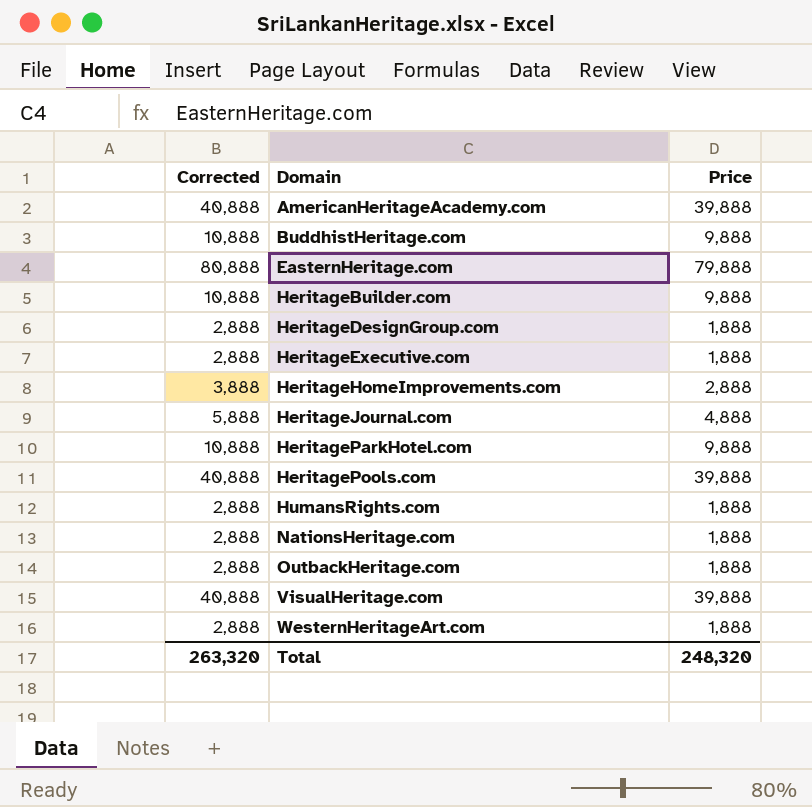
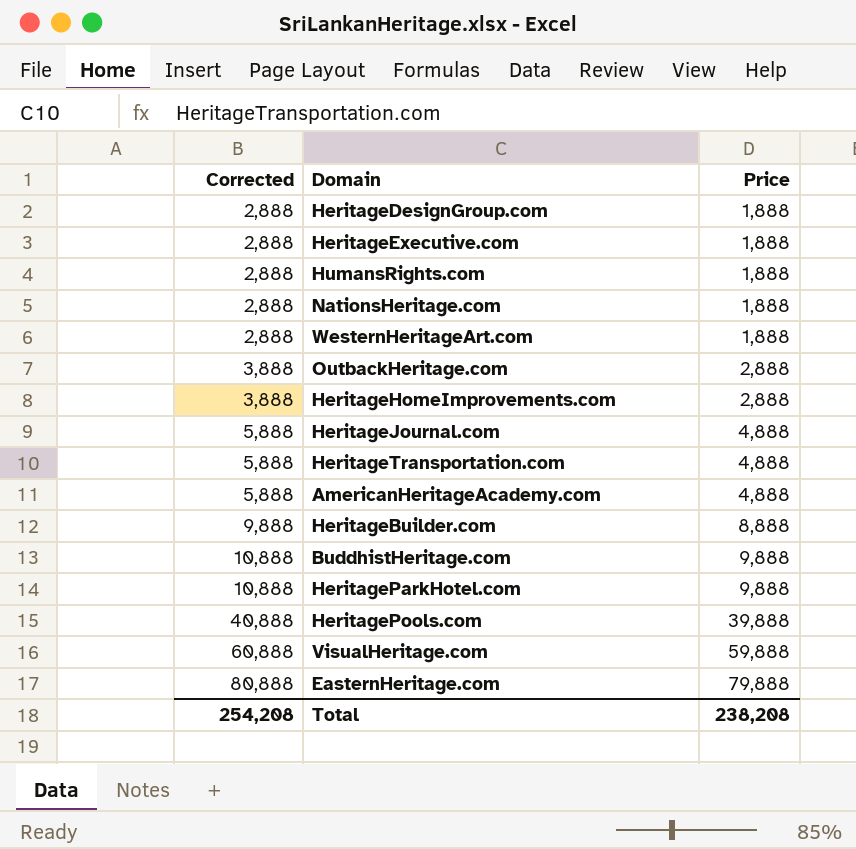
row order: Domain ascending -> Corrected ascending
OutbackHeritage.com | Corrected: 2,888 -> 3,888
OutbackHeritage.com | Price: 1,888 -> 2,888
row HeritageTransportation.com: none -> 5,888 | 4,888
AmericanHeritageAcademy.com | Corrected: 40,888 -> 5,888
AmericanHeritageAcademy.com | Price: 39,888 -> 4,888
HeritageBuilder.com | Corrected: 10,888 -> 9,888
HeritageBuilder.com | Price: 9,888 -> 8,888
VisualHeritage.com | Corrected: 40,888 -> 60,888
VisualHeritage.com | Price: 39,888 -> 59,888
Total | Corrected: 263,320 -> 254,208
Total | Price: 248,320 -> 238,208

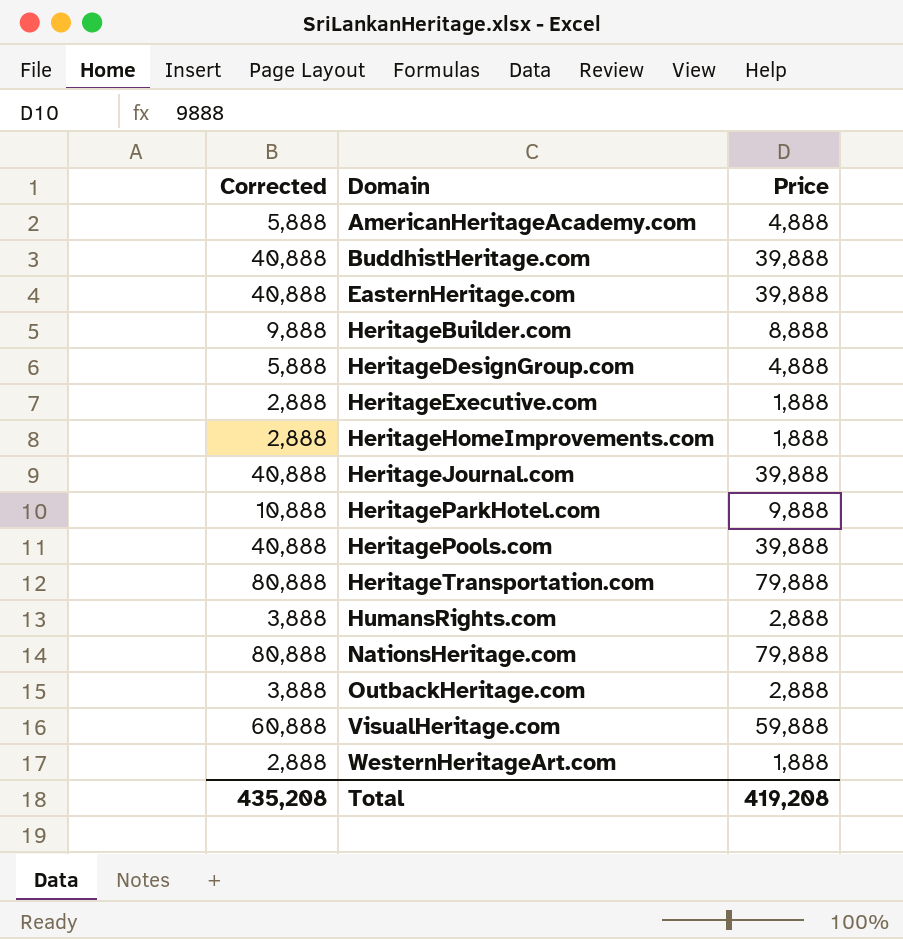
row order: Corrected ascending -> Domain ascending
BuddhistHeritage.com | Corrected: 10,888 -> 40,888
BuddhistHeritage.com | Price: 9,888 -> 39,888
EasternHeritage.com | Corrected: 80,888 -> 40,888
EasternHeritage.com | Price: 79,888 -> 39,888
HeritageDesignGroup.com | Corrected: 2,888 -> 5,888
HeritageDesignGroup.com | Price: 1,888 -> 4,888
HeritageHomeImprovements.com | Corrected: 3,888 -> 2,888
HeritageHomeImprovements.com | Price: 2,888 -> 1,888
HeritageJournal.com | Corrected: 5,888 -> 40,888
HeritageJournal.com | Price: 4,888 -> 39,888
HeritageTransportation.com | Corrected: 5,888 -> 80,888
HeritageTransportation.com | Price: 4,888 -> 79,888
HumansRights.com | Corrected: 2,888 -> 3,888
HumansRights.com | Price: 1,888 -> 2,888
NationsHeritage.com | Corrected: 2,888 -> 80,888
NationsHeritage.com | Price: 1,888 -> 79,888
Total | Corrected: 254,208 -> 435,208
Total | Price: 238,208 -> 419,208

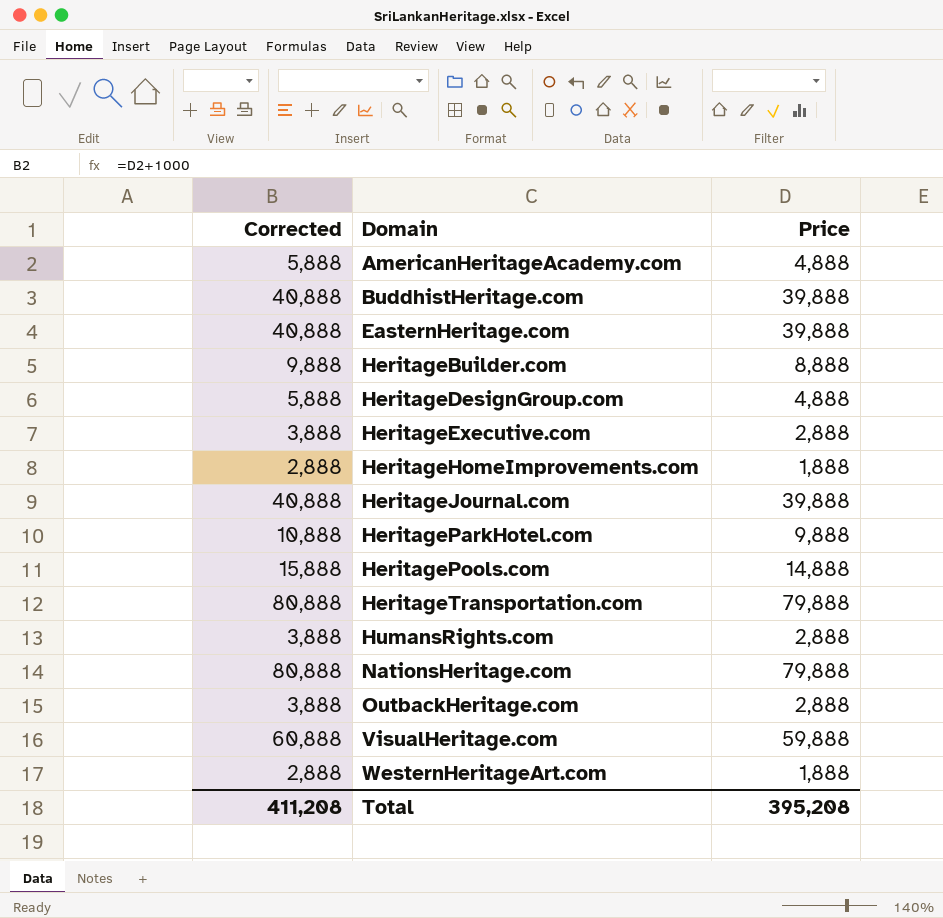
HeritageExecutive.com | Corrected: 2,888 -> 3,888
HeritageExecutive.com | Price: 1,888 -> 2,888
HeritagePools.com | Corrected: 40,888 -> 15,888
HeritagePools.com | Price: 39,888 -> 14,888
Total | Corrected: 435,208 -> 411,208
Total | Price: 419,208 -> 395,208

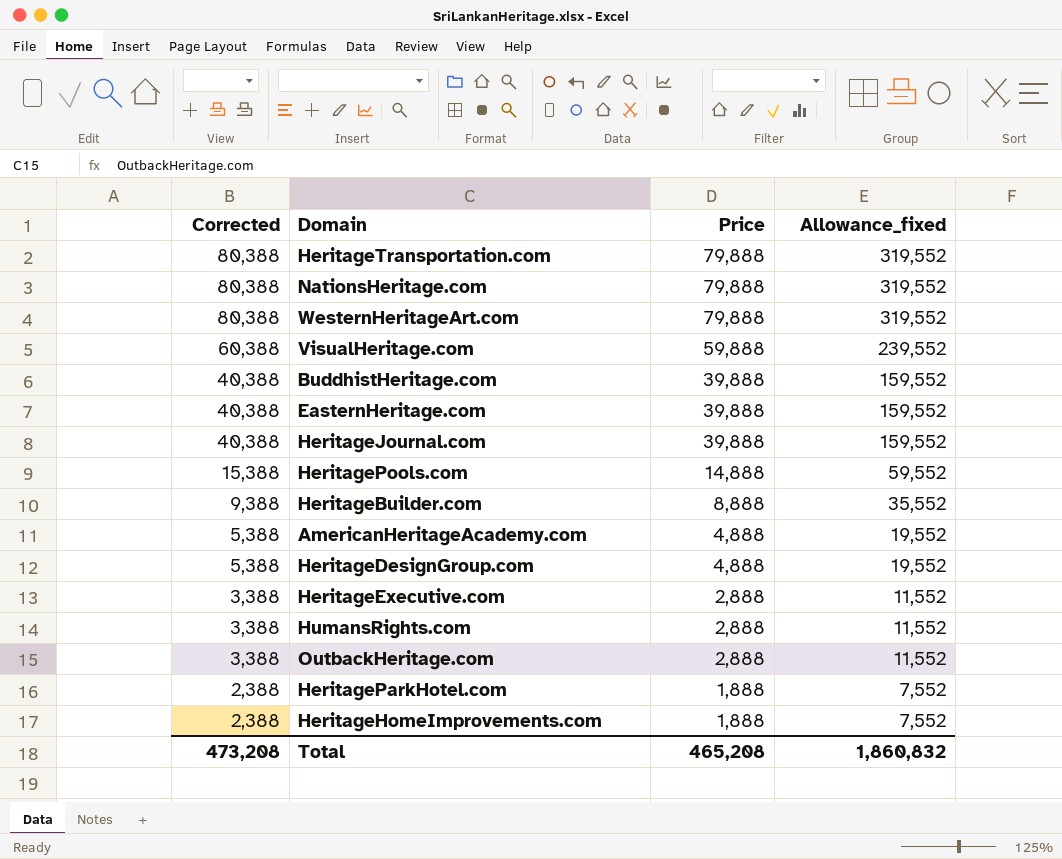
row order: Domain ascending -> Corrected descending
column Corrected | formula: [Price] + 1000 -> [Price] + 500
column Allowance_fixed | formula: none -> [Price] * 4
WesternHeritageArt.com | Price: 1,888 -> 79,888
HeritageParkHotel.com | Price: 9,888 -> 1,888
Total | Corrected: 411,208 -> 473,208
Total | Price: 395,208 -> 465,208

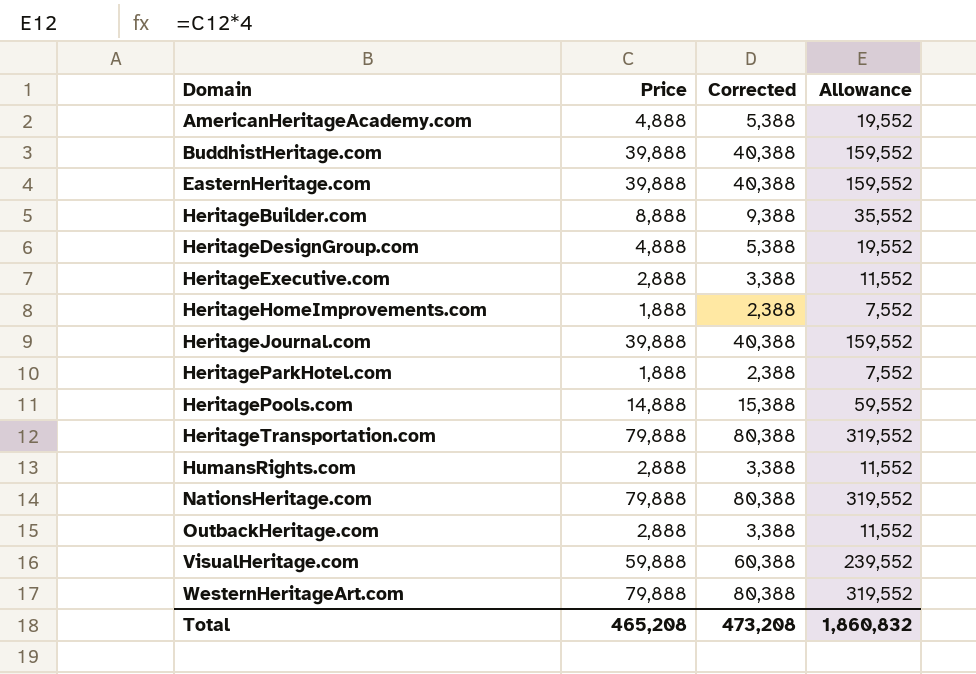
row order: Corrected descending -> Domain ascending
column Corrected | position: 1 -> 3
column name: Allowance_fixed -> Allowance

